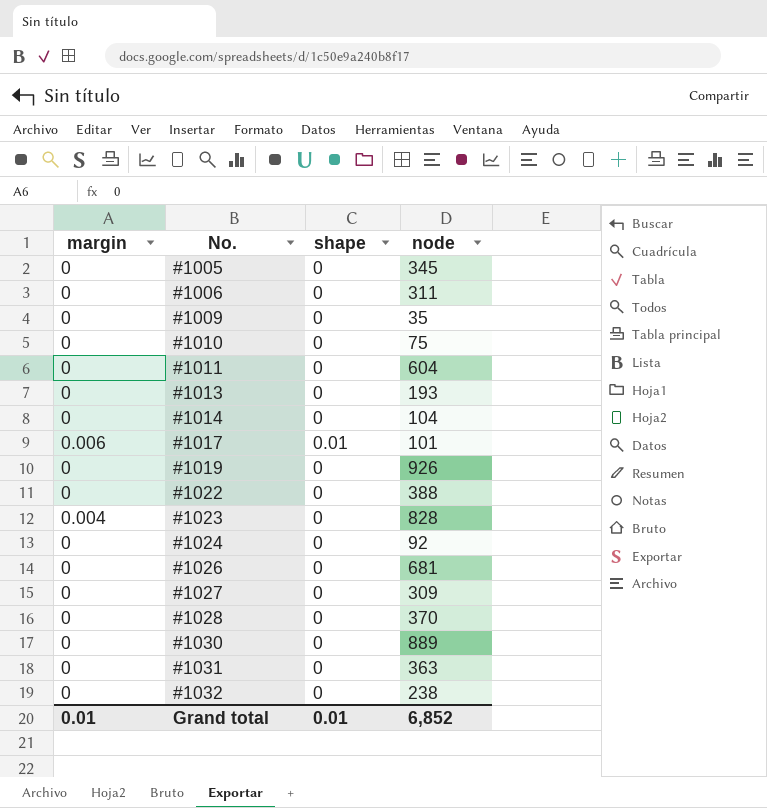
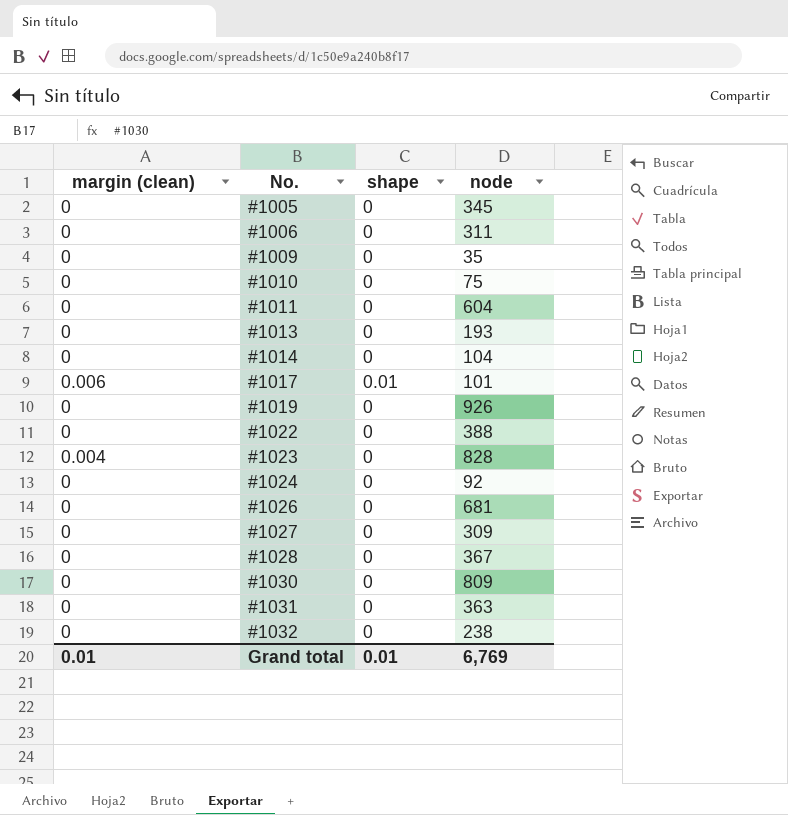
column name: margin -> margin (clean)
#1028 | node: 370 -> 367
#1030 | node: 889 -> 809
Grand total | node: 6,852 -> 6,769

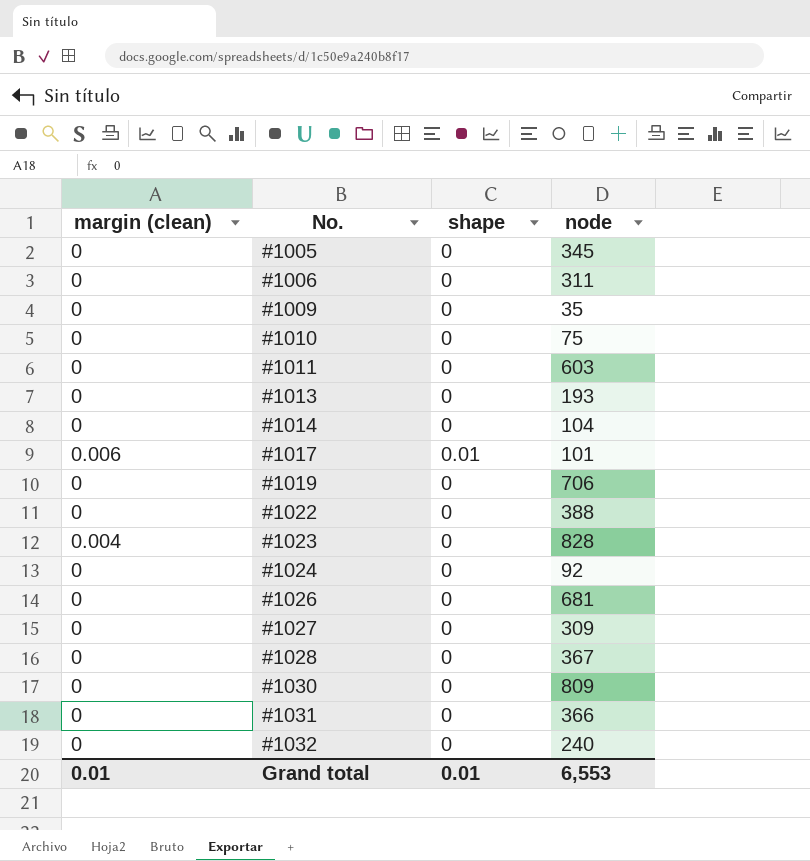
#1011 | node: 604 -> 603
#1019 | node: 926 -> 706
#1031 | node: 363 -> 366
#1032 | node: 238 -> 240
Grand total | node: 6,769 -> 6,553

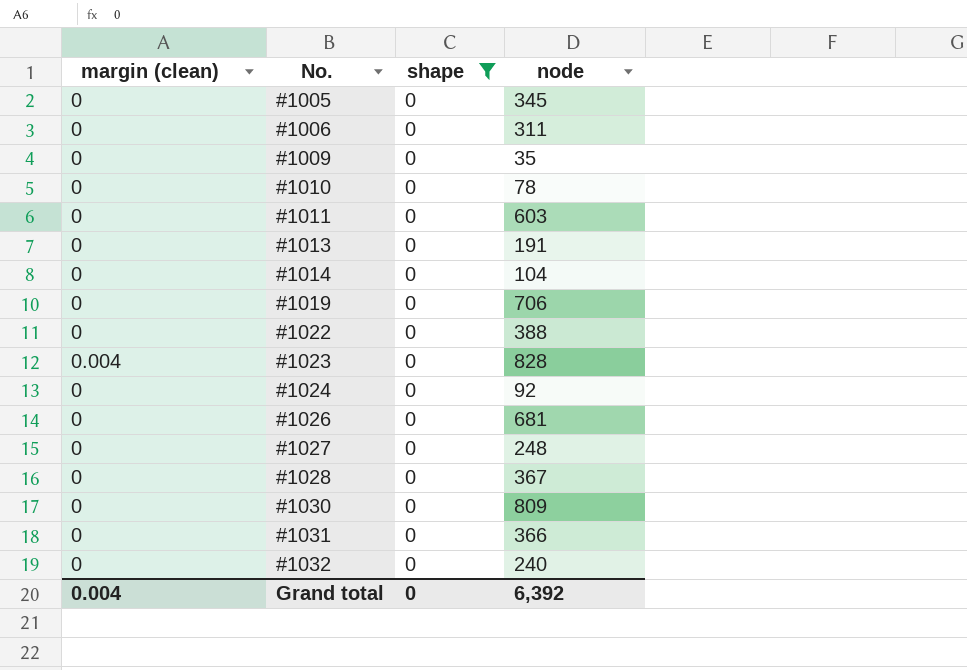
filter: none -> shape = 0
#1010 | node: 75 -> 78
#1013 | node: 193 -> 191
#1027 | node: 309 -> 248
Grand total | margin (clean): 0.01 -> 0.004
Grand total | shape: 0.01 -> 0
Grand total | node: 6,553 -> 6,392

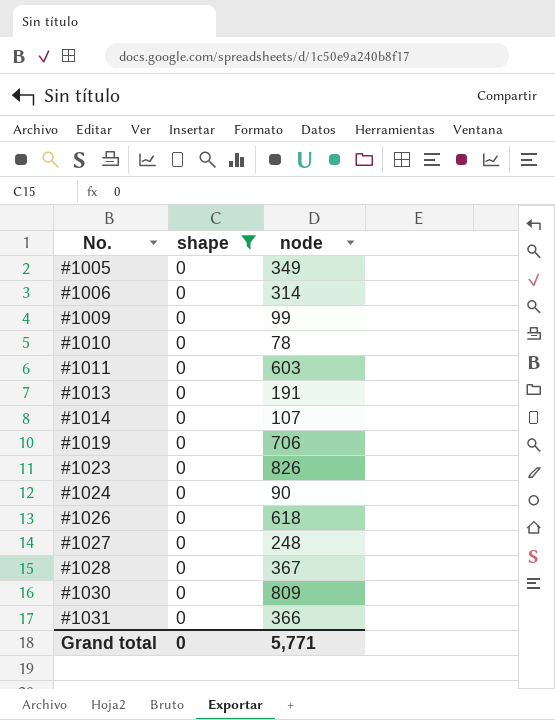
column margin (clean) | position: 1 -> none
row #1022: 0 | 0 | 388 -> none
row #1032: 0 | 0 | 240 -> none
#1005 | node: 345 -> 349
#1006 | node: 311 -> 314
#1009 | node: 35 -> 99
#1014 | node: 104 -> 107
#1023 | node: 828 -> 826
#1024 | node: 92 -> 90
#1026 | node: 681 -> 618
Grand total | node: 6,392 -> 5,771

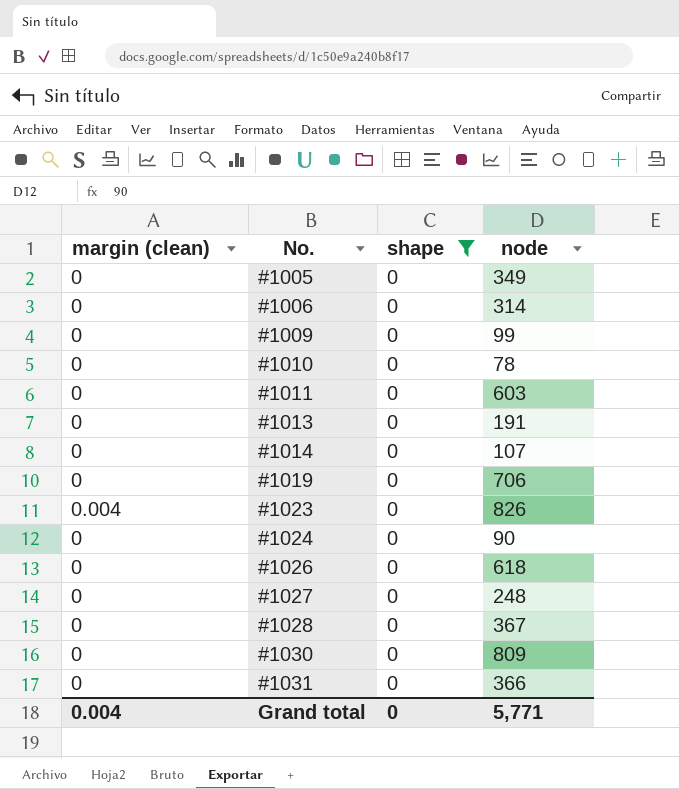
column margin (clean) | position: none -> 1

